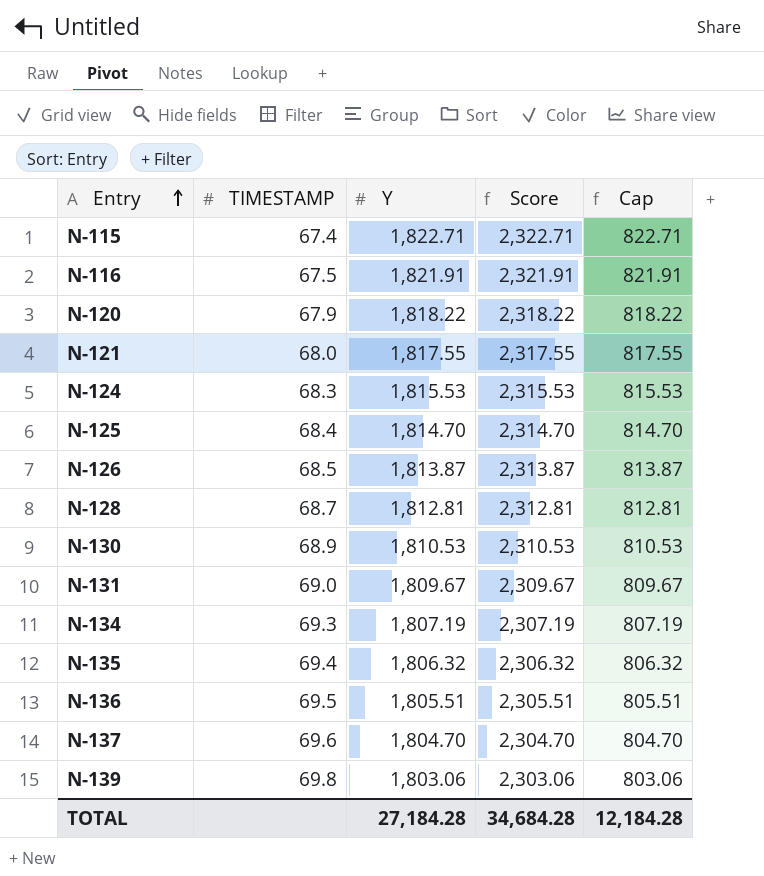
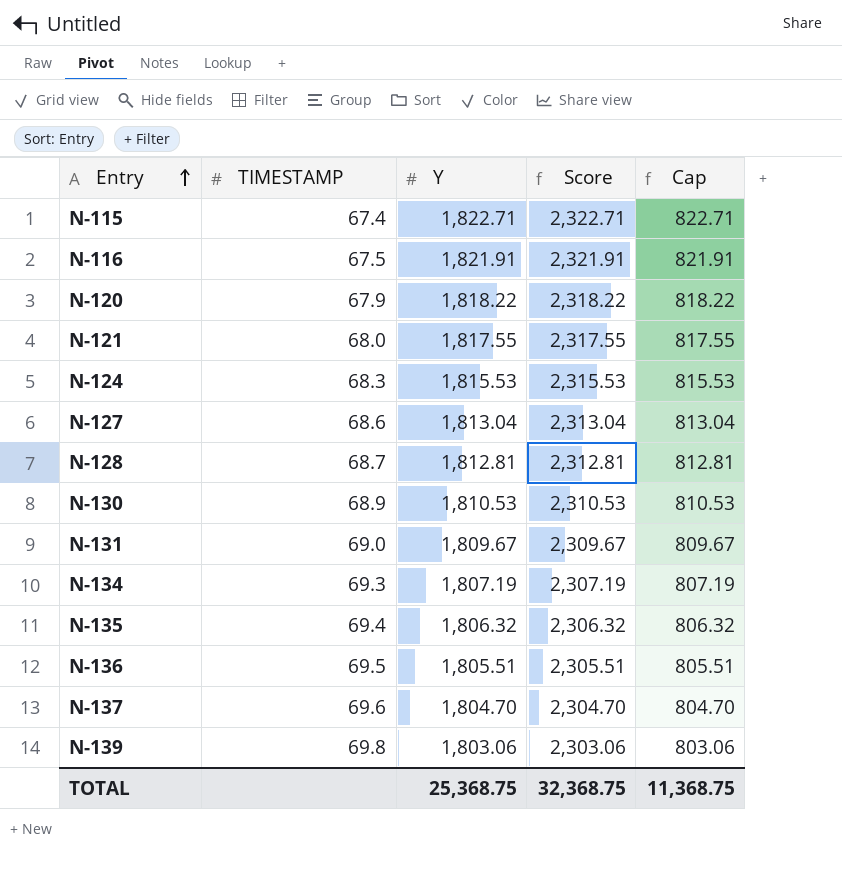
row N-125: 68.4 | 1,814.70 | 2,314.70 | 814.70 -> none
row N-126: 68.5 | 1,813.87 | 2,313.87 | 813.87 -> none
row N-127: none -> 68.6 | 1,813.04 | 2,313.04 | 813.04
TOTAL | Y: 27,184.28 -> 25,368.75
TOTAL | Score: 34,684.28 -> 32,368.75
TOTAL | Cap: 12,184.28 -> 11,368.75

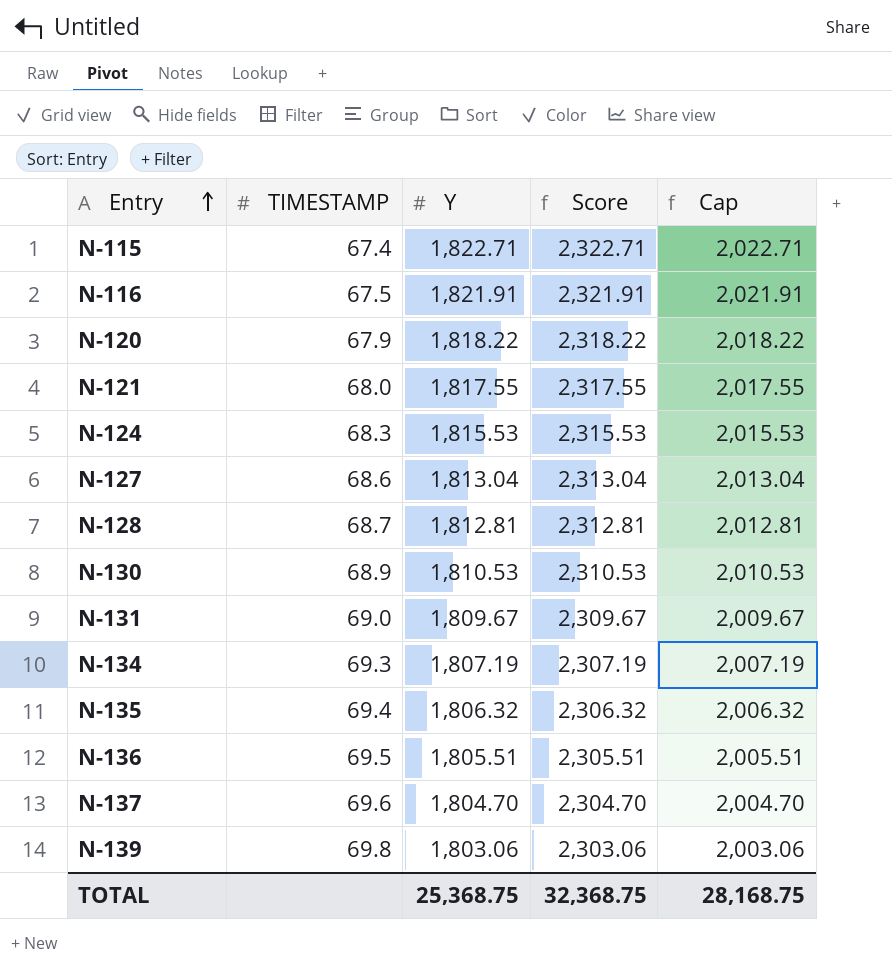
column Cap | formula: [Y] - 1000 -> [Y] + 200
TOTAL | Cap: 11,368.75 -> 28,168.75

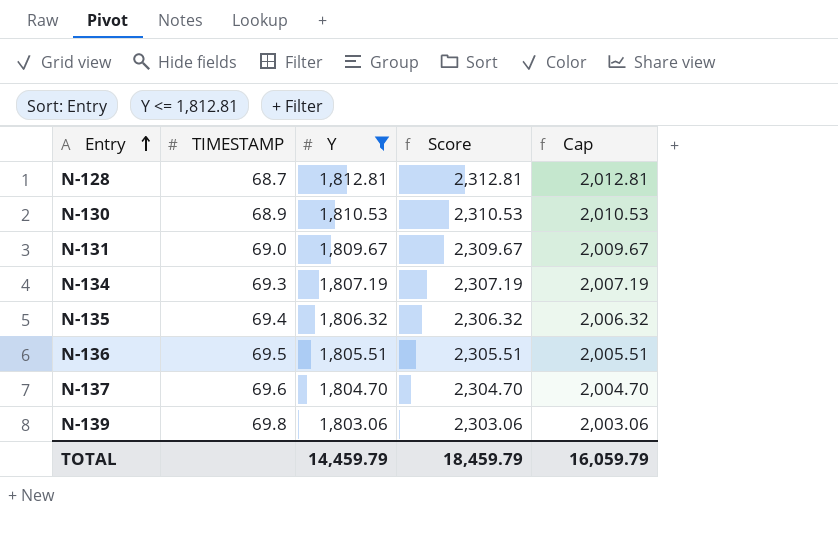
filter: none -> Y <= 1,812.81
TOTAL | Y: 25,368.75 -> 14,459.79
TOTAL | Score: 32,368.75 -> 18,459.79
TOTAL | Cap: 28,168.75 -> 16,059.79

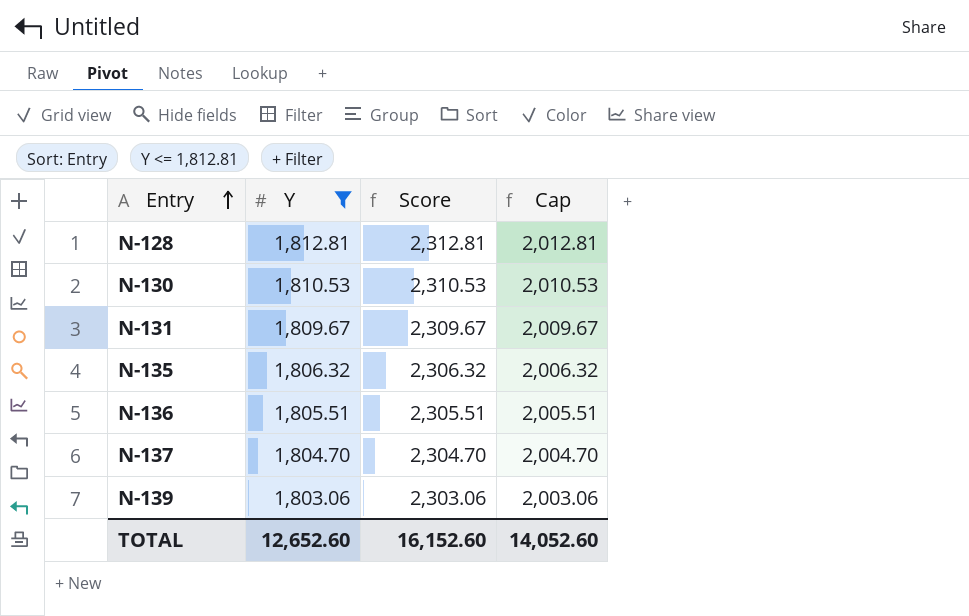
column TIMESTAMP | position: 2 -> none
row N-134: 69.3 | 1,807.19 | 2,307.19 | 2,007.19 -> none
TOTAL | Y: 14,459.79 -> 12,652.60
TOTAL | Score: 18,459.79 -> 16,152.60
TOTAL | Cap: 16,059.79 -> 14,052.60

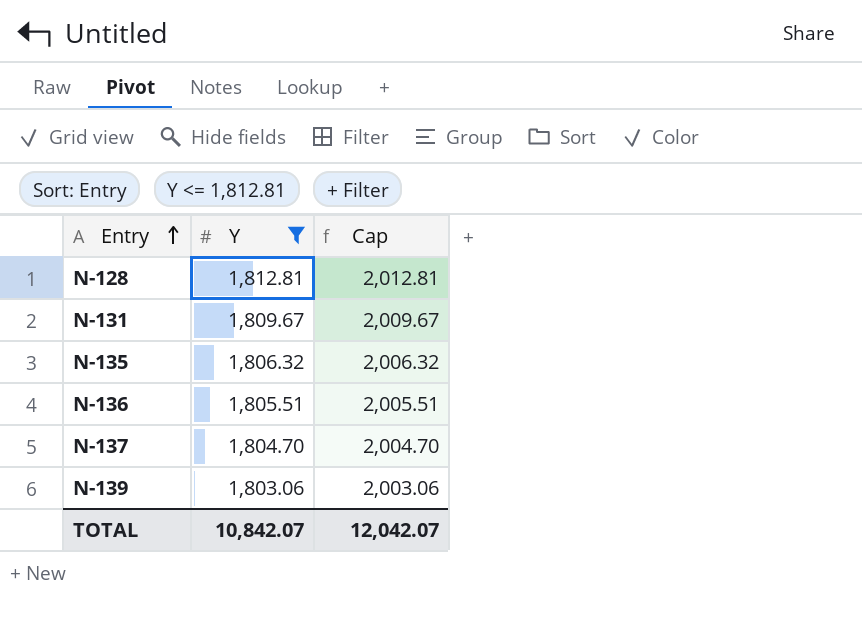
column Score | formula: [Y] + 500 -> none
row N-130: 1,810.53 | 2,310.53 | 2,010.53 -> none
TOTAL | Y: 12,652.60 -> 10,842.07
TOTAL | Cap: 14,052.60 -> 12,042.07

